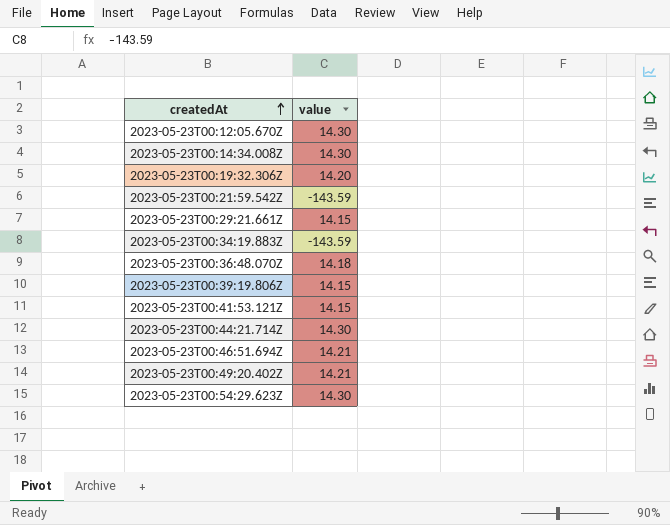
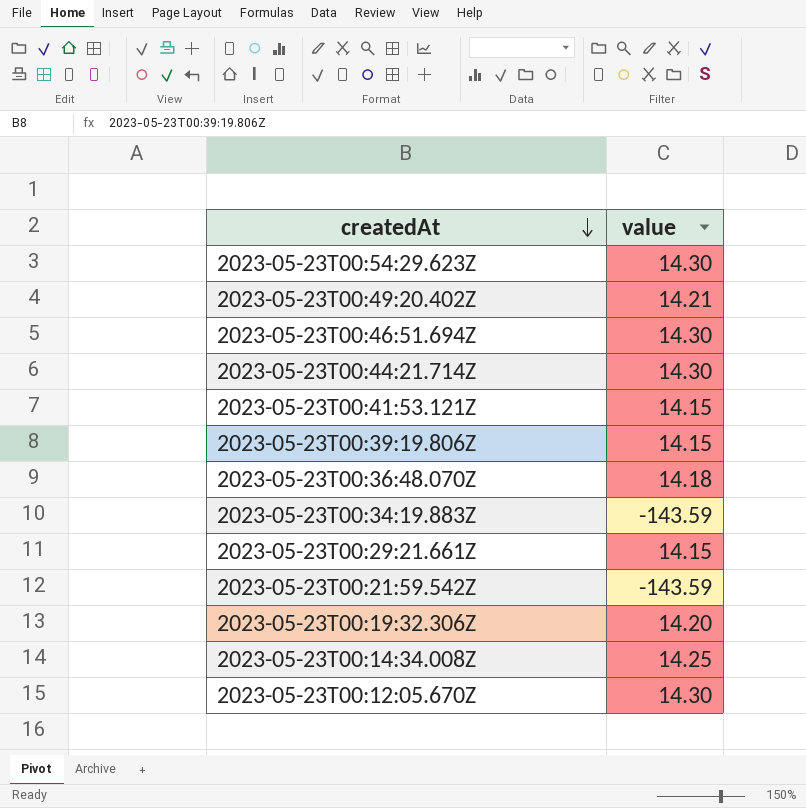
row order: createdAt ascending -> createdAt descending
2023-05-23T00:46:51.694Z | value: 14.21 -> 14.30
2023-05-23T00:14:34.008Z | value: 14.30 -> 14.25

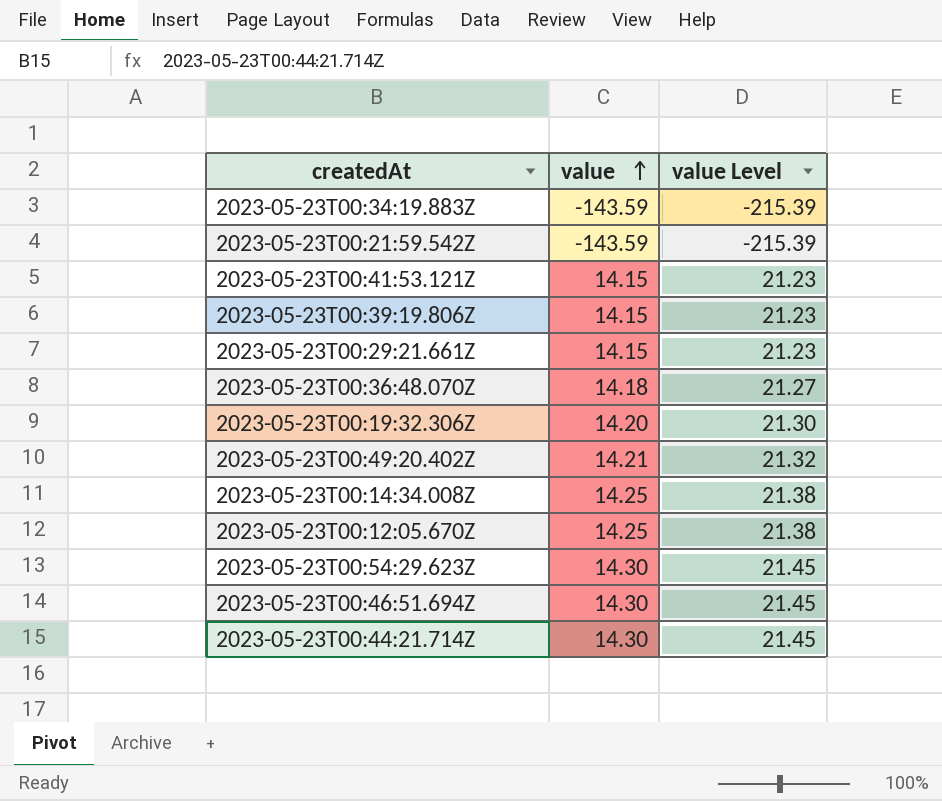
row order: createdAt descending -> value ascending
column value Level | formula: none -> [value] * 1.5
2023-05-23T00:12:05.670Z | value: 14.30 -> 14.25

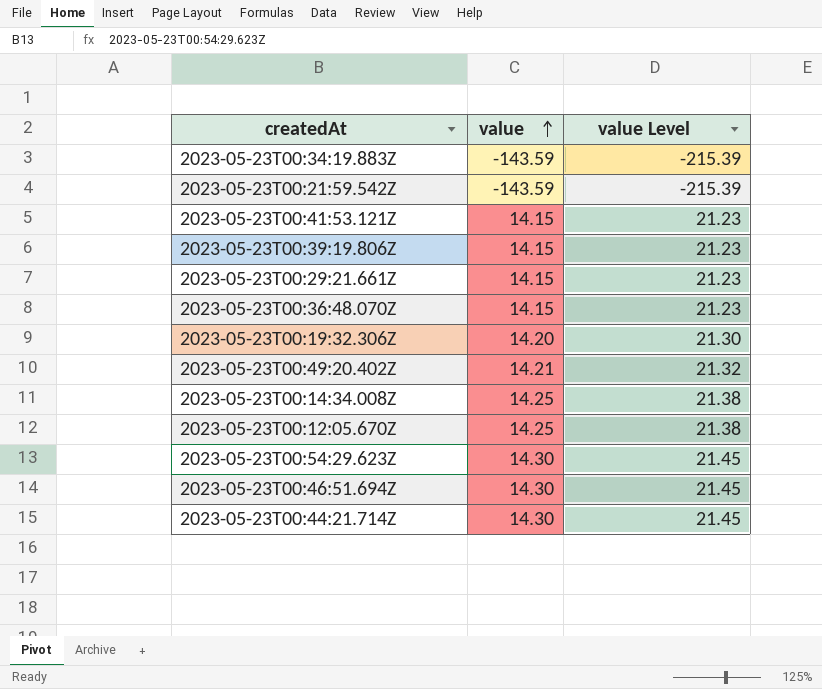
2023-05-23T00:36:48.070Z | value: 14.18 -> 14.15
2023-05-23T00:36:48.070Z | value Level: 21.27 -> 21.23

